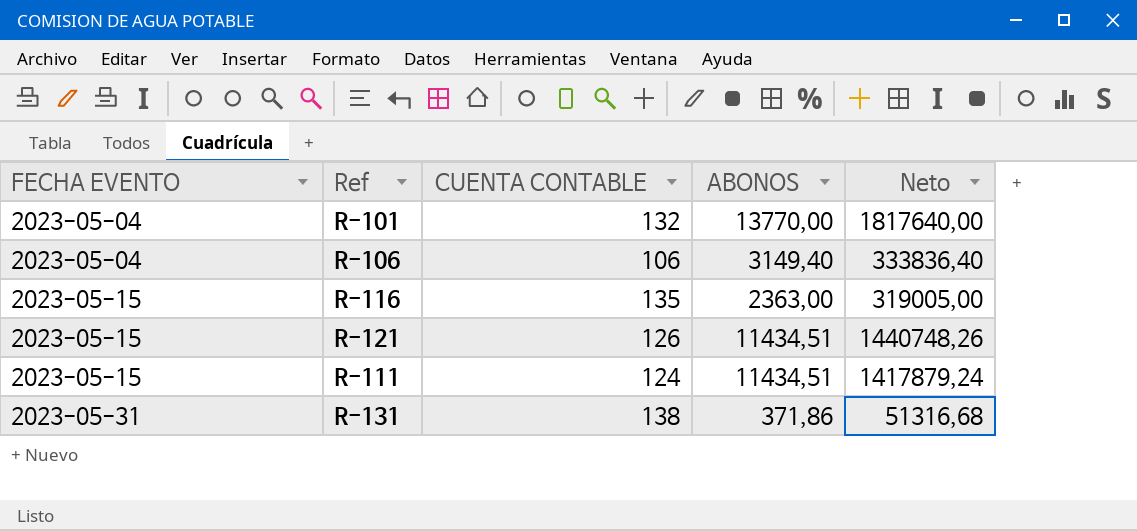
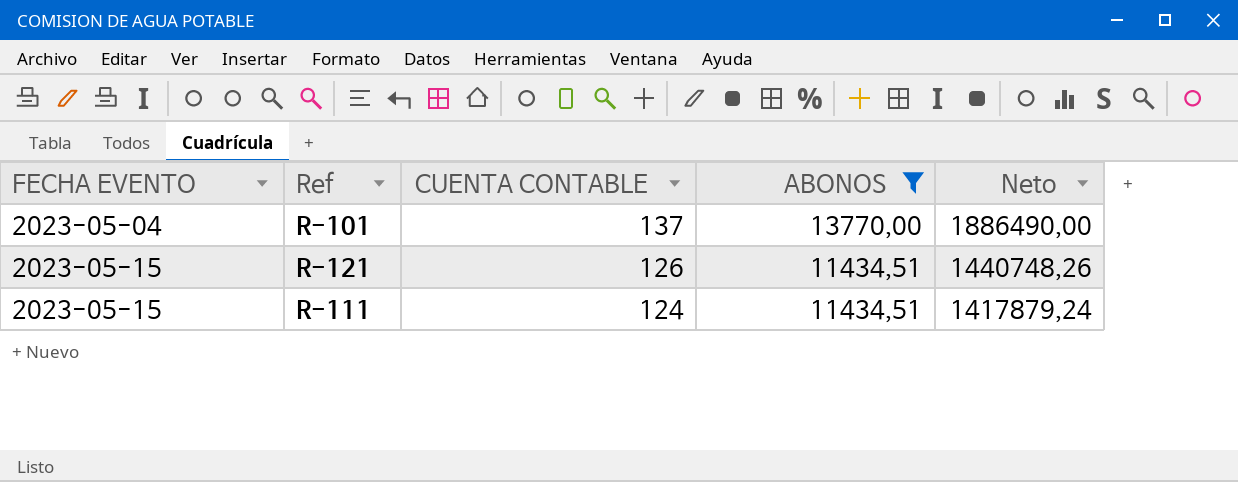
filter: none -> ABONOS >= 11434,51
R-101 | CUENTA CONTABLE: 132 -> 137
R-101 | Neto: 1817640,00 -> 1886490,00

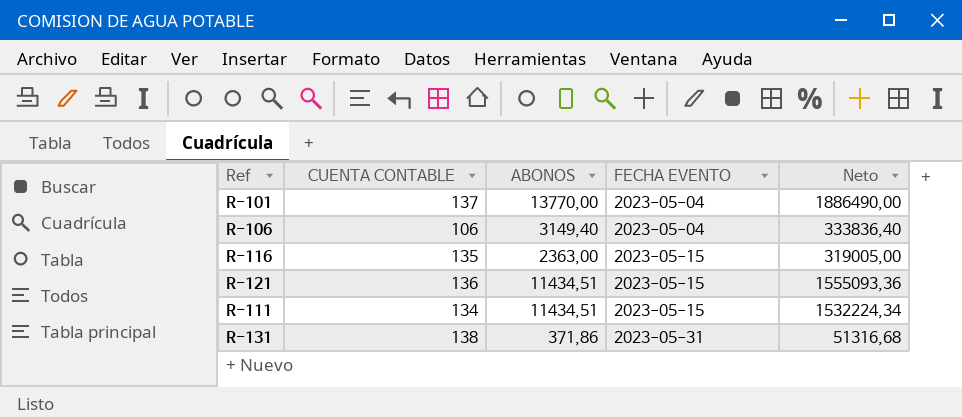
filter: ABONOS >= 11434,51 -> none
column FECHA EVENTO | position: 1 -> 4
R-121 | CUENTA CONTABLE: 126 -> 136
R-121 | Neto: 1440748,26 -> 1555093,36
R-111 | CUENTA CONTABLE: 124 -> 134
R-111 | Neto: 1417879,24 -> 1532224,34

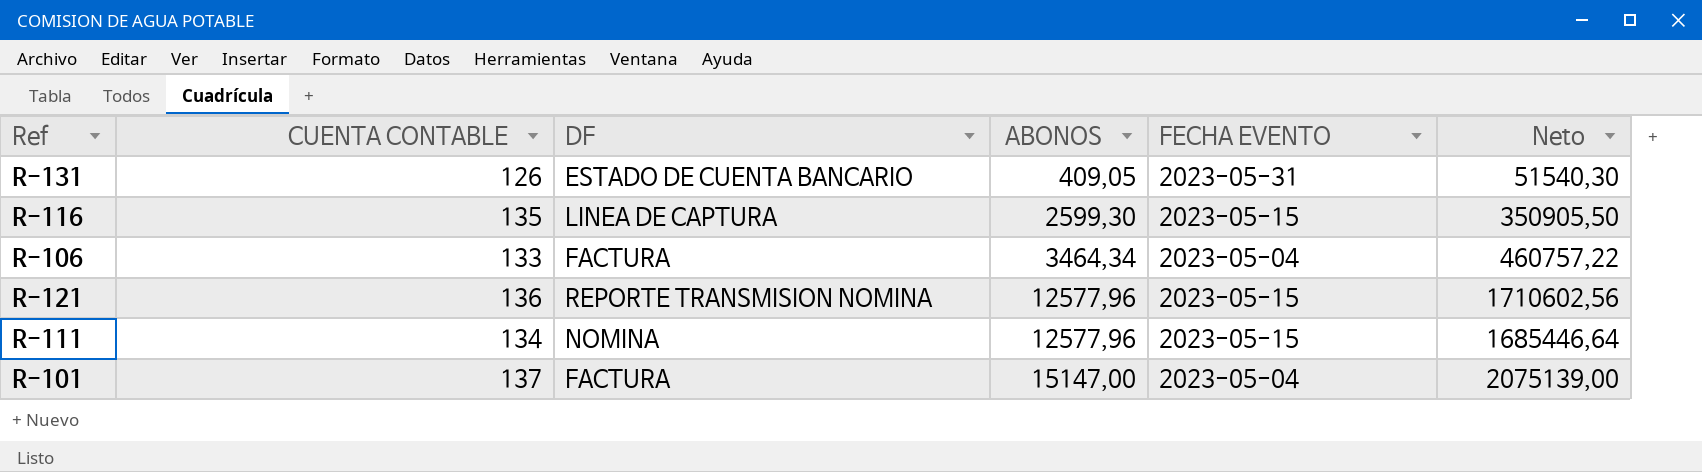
row order: FECHA EVENTO ascending -> ABONOS ascending
column DF | position: none -> 3
R-131 | CUENTA CONTABLE: 138 -> 126
R-131 | ABONOS: 371,86 -> 409,05
R-131 | Neto: 51316,68 -> 51540,30
R-116 | ABONOS: 2363,00 -> 2599,30
R-116 | Neto: 319005,00 -> 350905,50
R-106 | CUENTA CONTABLE: 106 -> 133
R-106 | ABONOS: 3149,40 -> 3464,34
R-106 | Neto: 333836,40 -> 460757,22
R-121 | ABONOS: 11434,51 -> 12577,96
R-121 | Neto: 1555093,36 -> 1710602,56
R-111 | ABONOS: 11434,51 -> 12577,96
R-111 | Neto: 1532224,34 -> 1685446,64
R-101 | ABONOS: 13770,00 -> 15147,00
R-101 | Neto: 1886490,00 -> 2075139,00

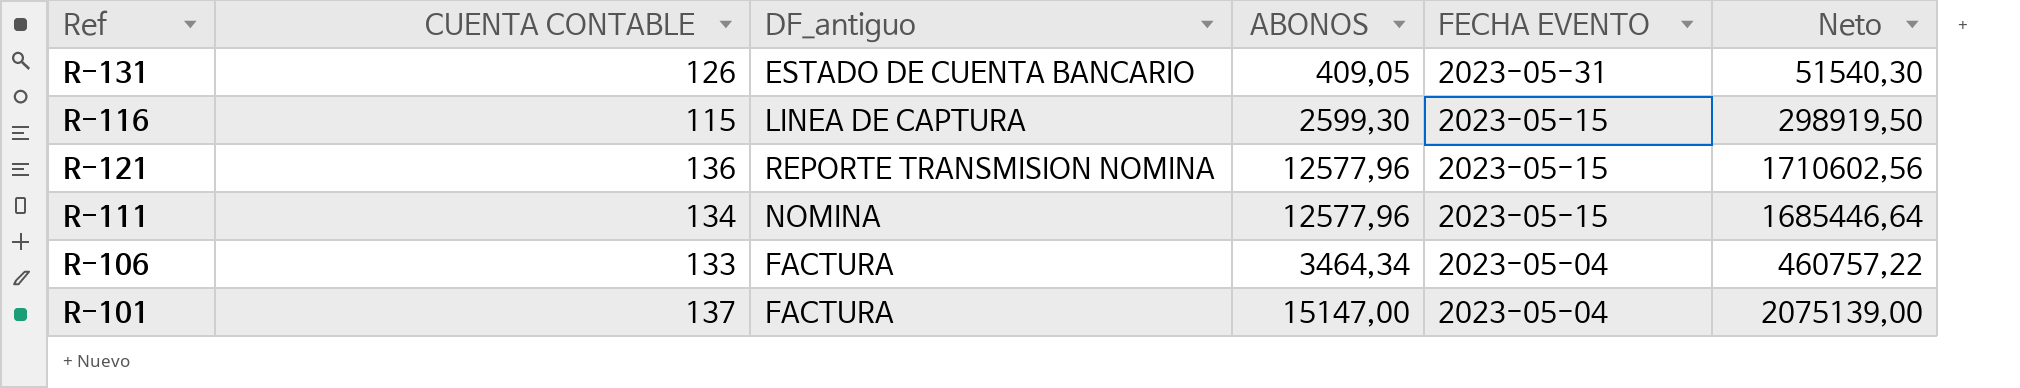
row order: ABONOS ascending -> FECHA EVENTO descending
column name: DF -> DF_antiguo
R-116 | CUENTA CONTABLE: 135 -> 115
R-116 | Neto: 350905,50 -> 298919,50

